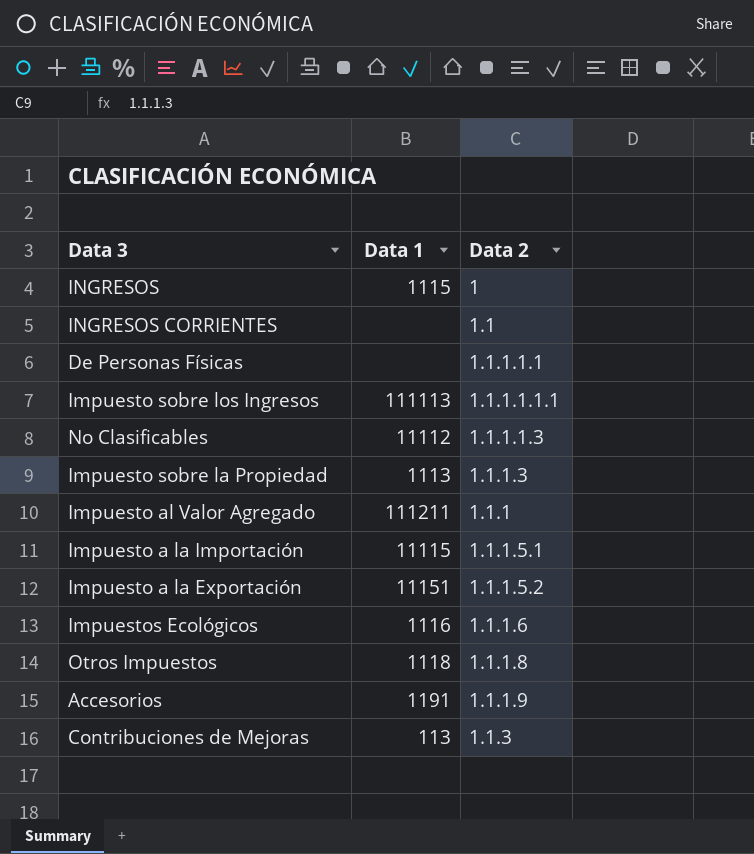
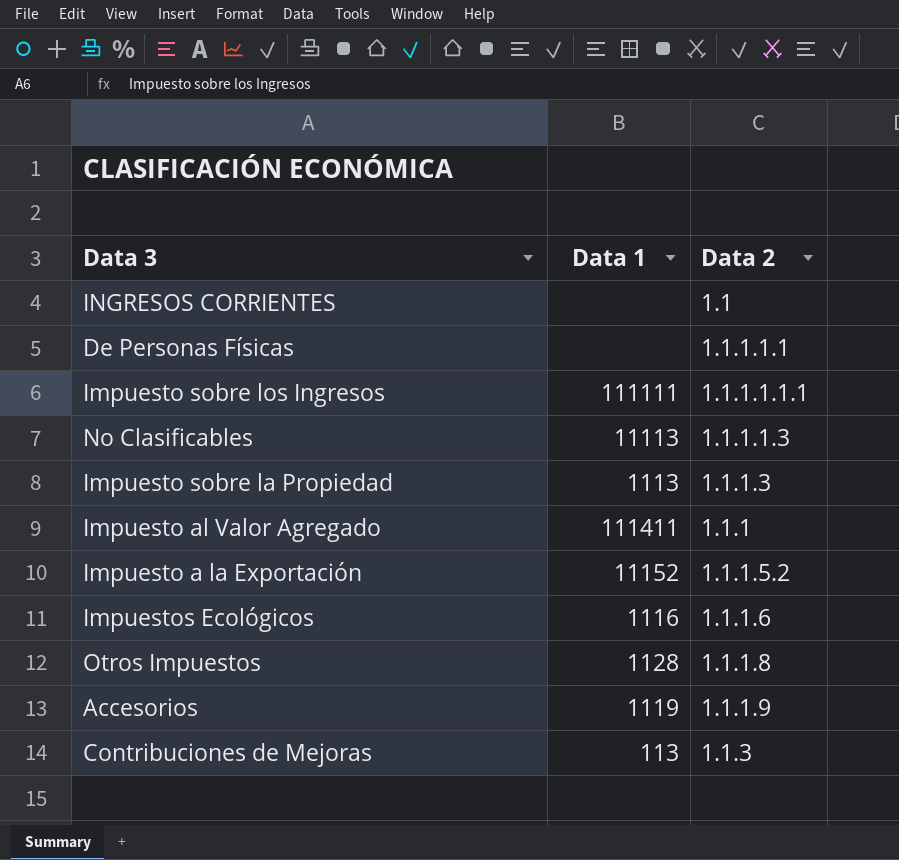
row INGRESOS: 1115 | 1 -> none
row Impuesto a la Importación: 11115 | 1.1.1.5.1 -> none
Impuesto sobre los Ingresos | Data 1: 111113 -> 111111
No Clasificables | Data 1: 11112 -> 11113
Impuesto al Valor Agregado | Data 1: 111211 -> 111411
Impuesto a la Exportación | Data 1: 11151 -> 11152
Otros Impuestos | Data 1: 1118 -> 1128
Accesorios | Data 1: 1191 -> 1119

